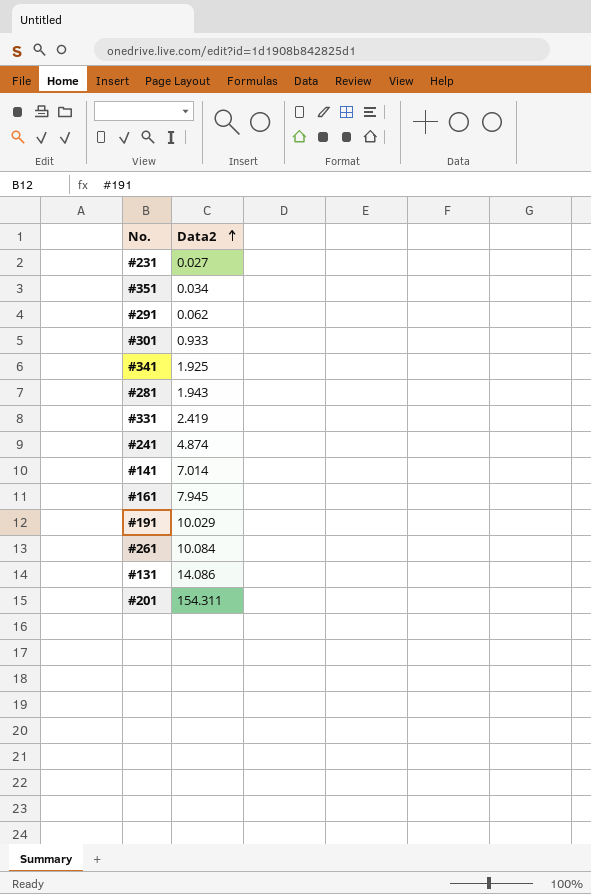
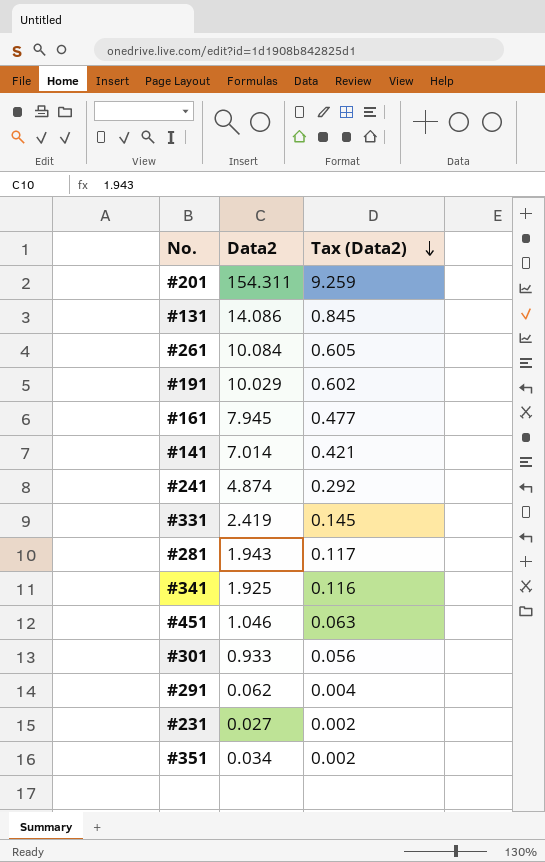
row order: Data2 ascending -> Tax (Data2) descending
column Tax (Data2) | formula: none -> [Data2] * 0.06
row #451: none -> 1.046 | 0.063

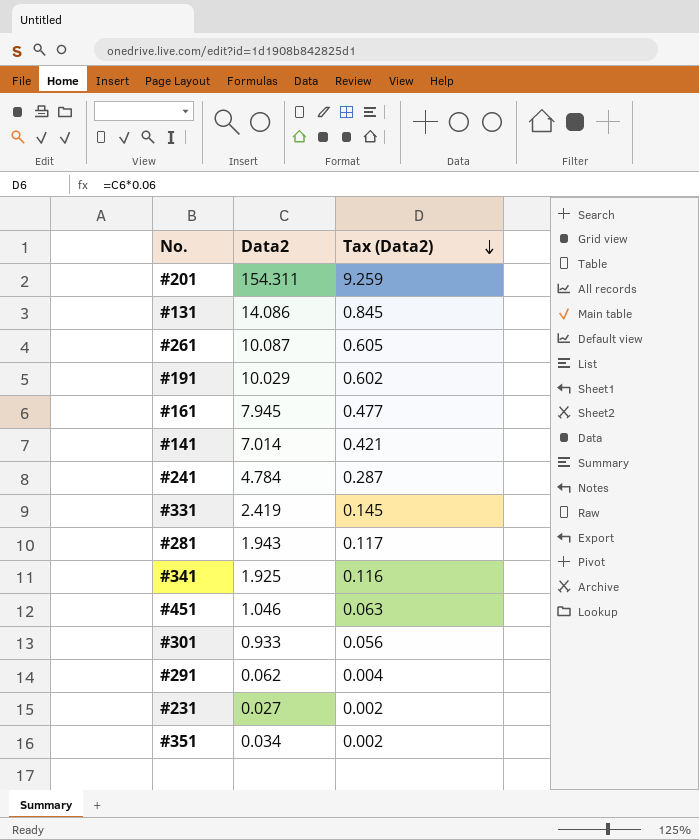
#261 | Data2: 10.084 -> 10.087
#241 | Data2: 4.874 -> 4.784
#241 | Tax (Data2): 0.292 -> 0.287

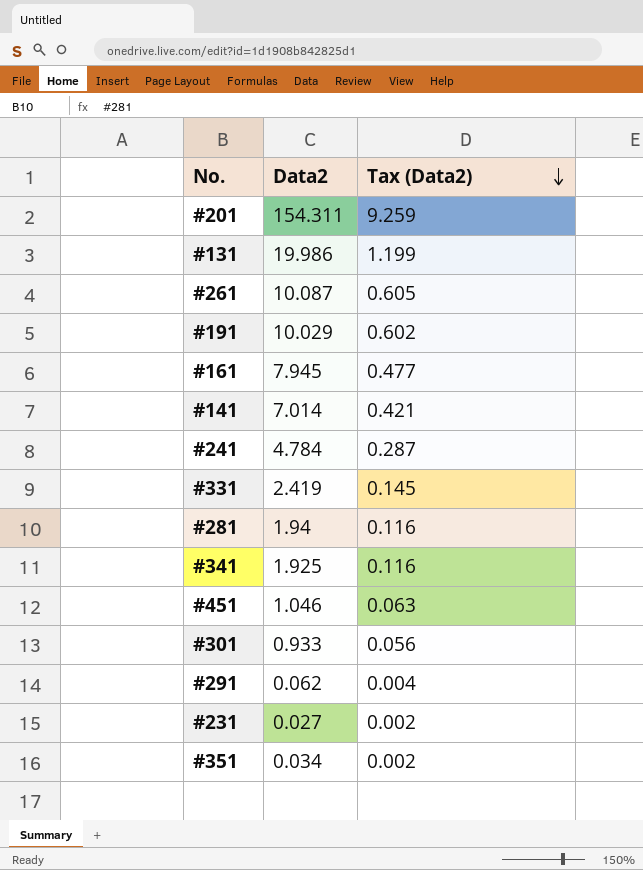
#131 | Data2: 14.086 -> 19.986
#131 | Tax (Data2): 0.845 -> 1.199
#281 | Data2: 1.943 -> 1.94
#281 | Tax (Data2): 0.117 -> 0.116

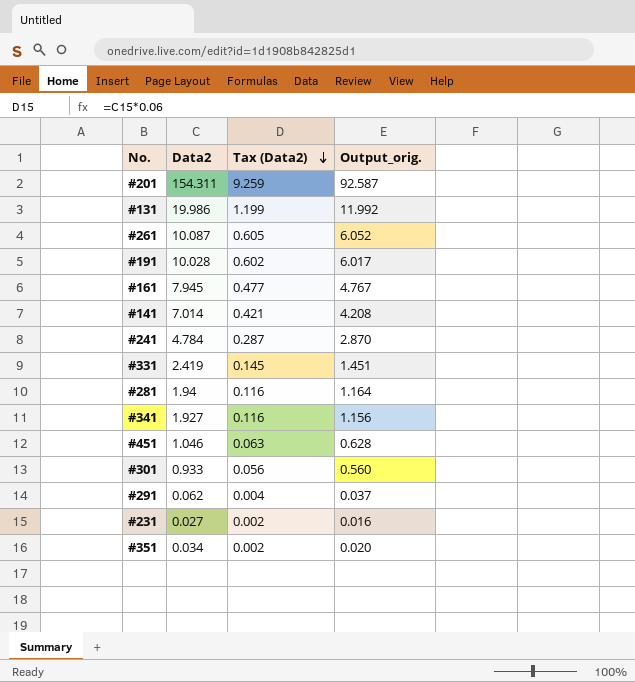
column Output_orig. | formula: none -> [Data2] * 0.6
#191 | Data2: 10.029 -> 10.028
#341 | Data2: 1.925 -> 1.927

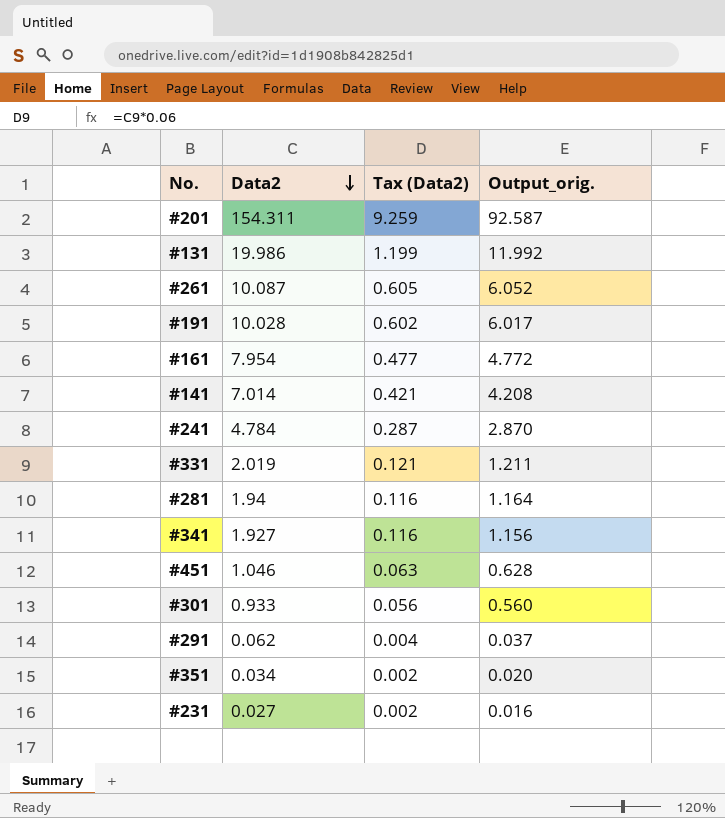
row order: Tax (Data2) descending -> Data2 descending
#161 | Data2: 7.945 -> 7.954
#161 | Output_orig.: 4.767 -> 4.772
#331 | Data2: 2.419 -> 2.019
#331 | Tax (Data2): 0.145 -> 0.121
#331 | Output_orig.: 1.451 -> 1.211

